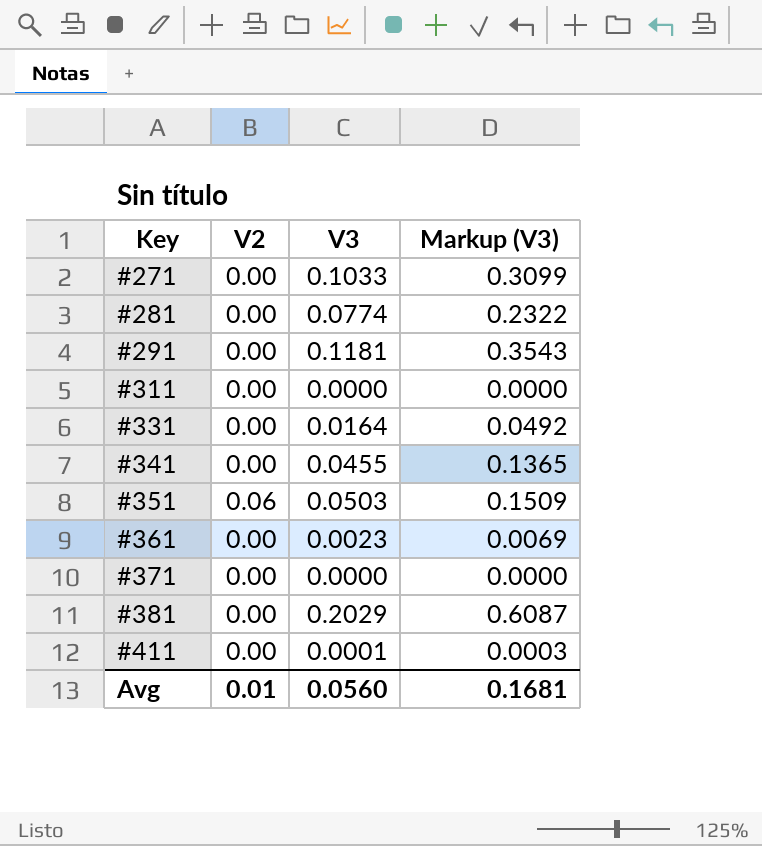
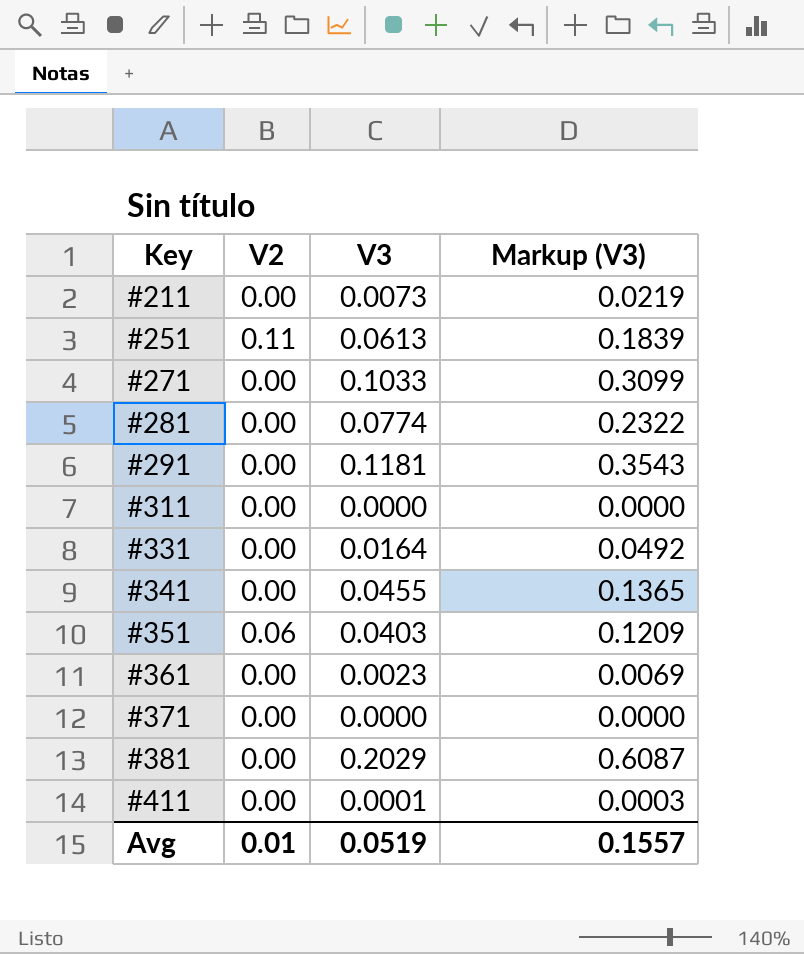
row #211: none -> 0.00 | 0.0073 | 0.0219
row #251: none -> 0.11 | 0.0613 | 0.1839
#351 | V3: 0.0503 -> 0.0403
#351 | Markup (V3): 0.1509 -> 0.1209
Avg | V3: 0.0560 -> 0.0519
Avg | Markup (V3): 0.1681 -> 0.1557

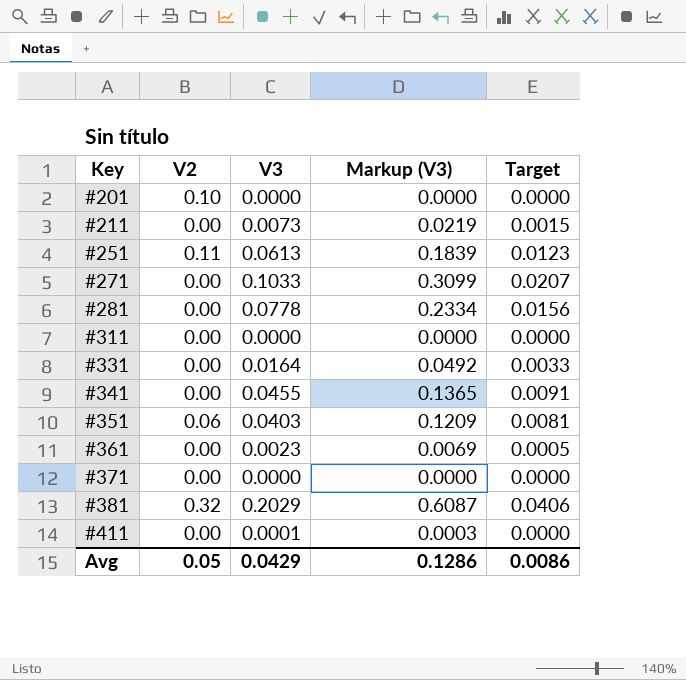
column Target | formula: none -> [V3] * 0.2
row #291: 0.00 | 0.1181 | 0.3543 -> none
row #201: none -> 0.10 | 0.0000 | 0.0000 | 0.0000
#281 | V3: 0.0774 -> 0.0778
#281 | Markup (V3): 0.2322 -> 0.2334
#381 | V2: 0.00 -> 0.32
Avg | V2: 0.01 -> 0.05
Avg | V3: 0.0519 -> 0.0429
Avg | Markup (V3): 0.1557 -> 0.1286

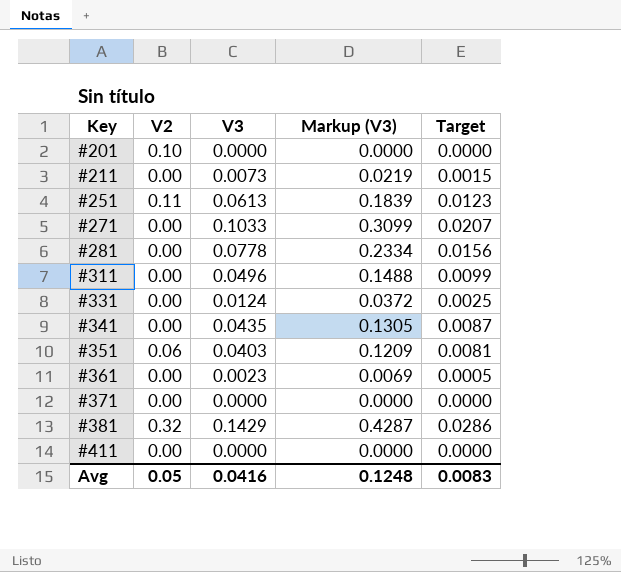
#311 | V3: 0.0000 -> 0.0496
#311 | Markup (V3): 0.0000 -> 0.1488
#311 | Target: 0.0000 -> 0.0099
#331 | V3: 0.0164 -> 0.0124
#331 | Markup (V3): 0.0492 -> 0.0372
#331 | Target: 0.0033 -> 0.0025
#341 | V3: 0.0455 -> 0.0435
#341 | Markup (V3): 0.1365 -> 0.1305
#341 | Target: 0.0091 -> 0.0087
#381 | V3: 0.2029 -> 0.1429
#381 | Markup (V3): 0.6087 -> 0.4287
#381 | Target: 0.0406 -> 0.0286
#411 | V3: 0.0001 -> 0.0000
#411 | Markup (V3): 0.0003 -> 0.0000
Avg | V3: 0.0429 -> 0.0416
Avg | Markup (V3): 0.1286 -> 0.1248
Avg | Target: 0.0086 -> 0.0083

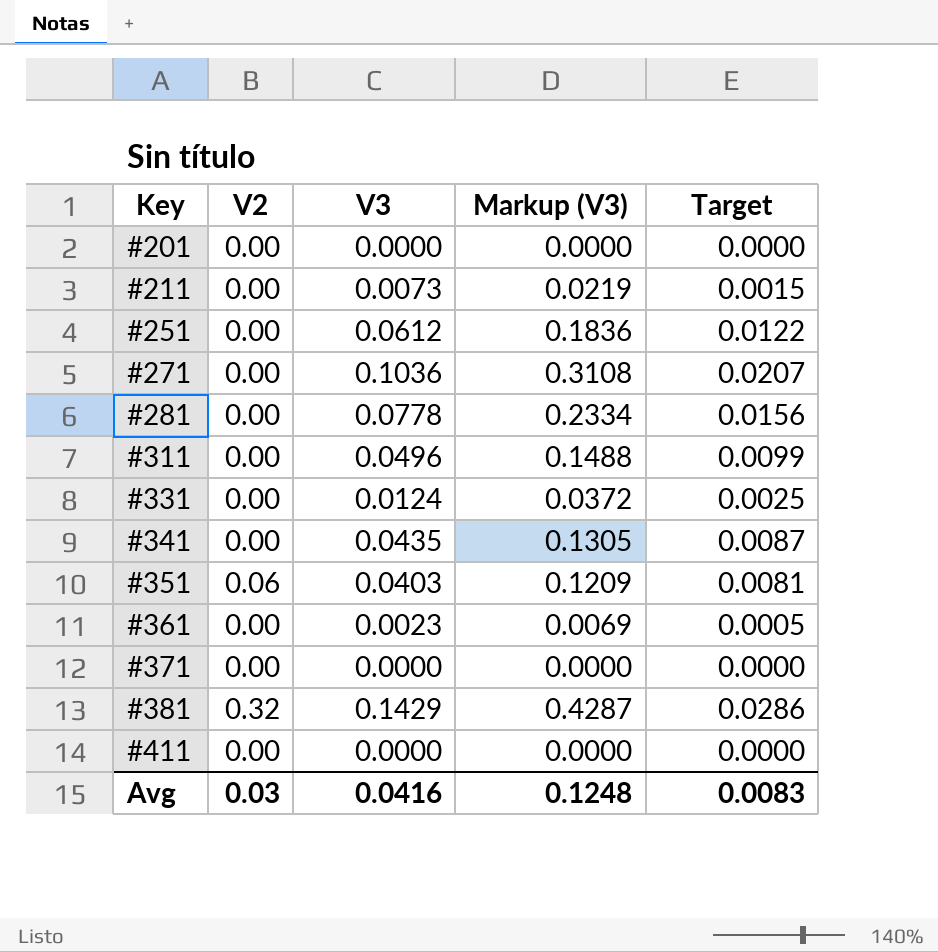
#201 | V2: 0.10 -> 0.00
#251 | V2: 0.11 -> 0.00
#251 | V3: 0.0613 -> 0.0612
#251 | Markup (V3): 0.1839 -> 0.1836
#251 | Target: 0.0123 -> 0.0122
#271 | V3: 0.1033 -> 0.1036
#271 | Markup (V3): 0.3099 -> 0.3108
Avg | V2: 0.05 -> 0.03

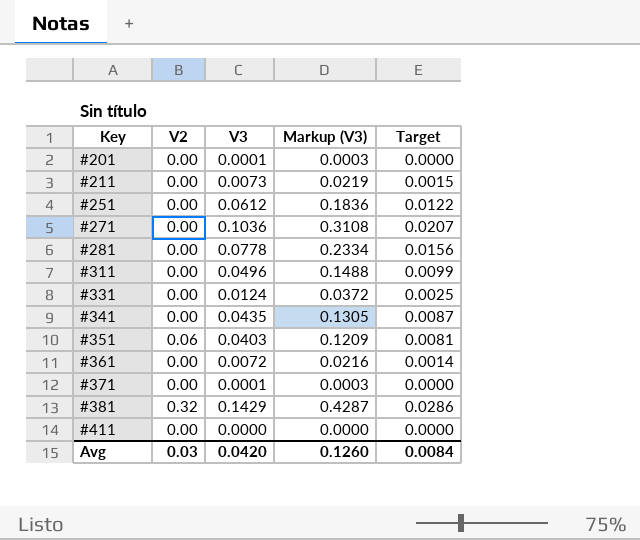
#201 | V3: 0.0000 -> 0.0001
#201 | Markup (V3): 0.0000 -> 0.0003
#361 | V3: 0.0023 -> 0.0072
#361 | Markup (V3): 0.0069 -> 0.0216
#361 | Target: 0.0005 -> 0.0014
#371 | V3: 0.0000 -> 0.0001
#371 | Markup (V3): 0.0000 -> 0.0003
Avg | V3: 0.0416 -> 0.0420
Avg | Markup (V3): 0.1248 -> 0.1260
Avg | Target: 0.0083 -> 0.0084

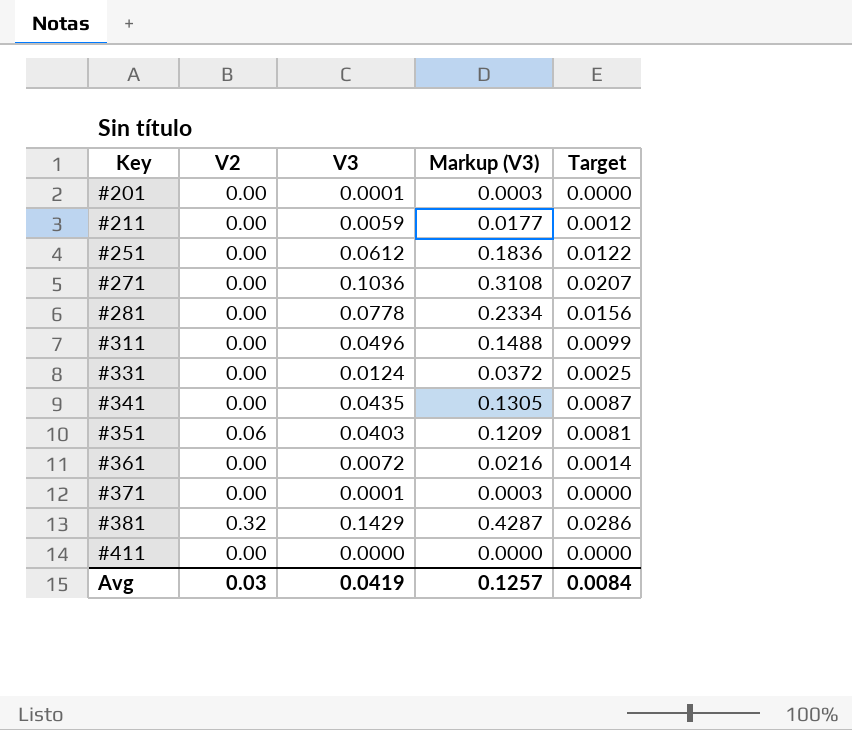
#211 | V3: 0.0073 -> 0.0059
#211 | Markup (V3): 0.0219 -> 0.0177
#211 | Target: 0.0015 -> 0.0012
Avg | V3: 0.0420 -> 0.0419
Avg | Markup (V3): 0.1260 -> 0.1257

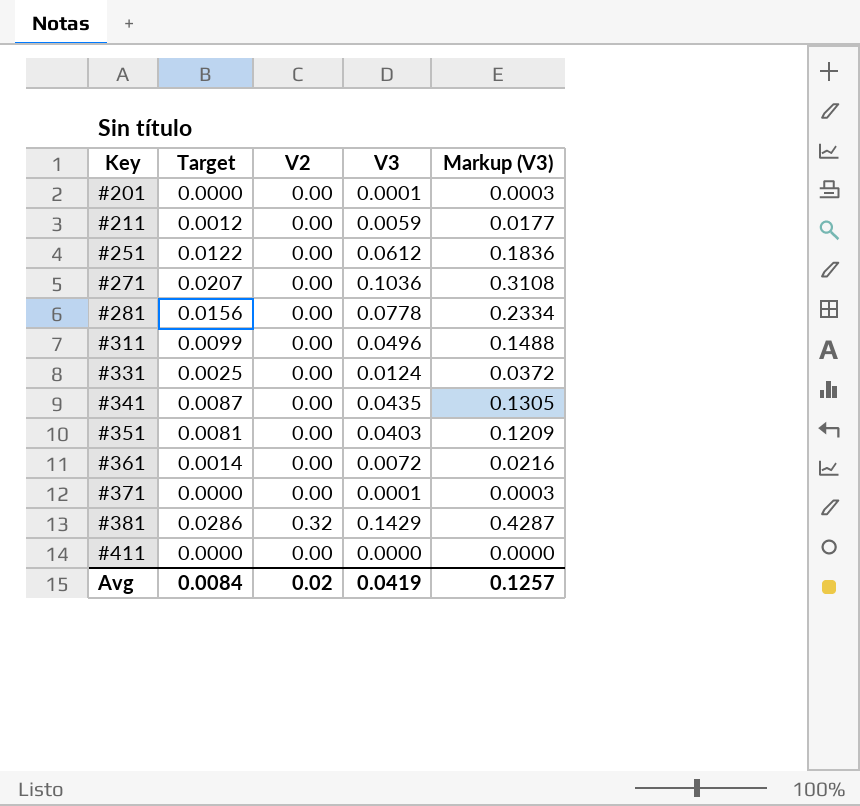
column Target | position: 5 -> 2
#351 | V2: 0.06 -> 0.00
Avg | V2: 0.03 -> 0.02

